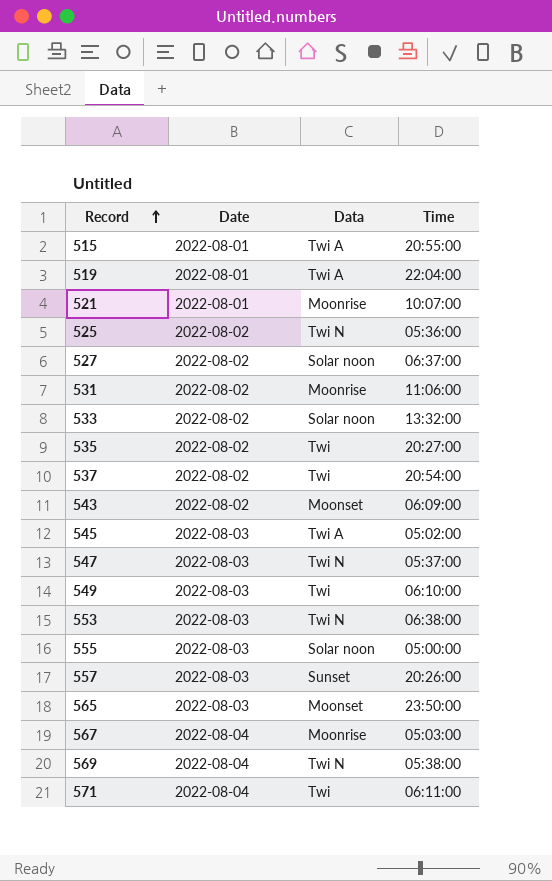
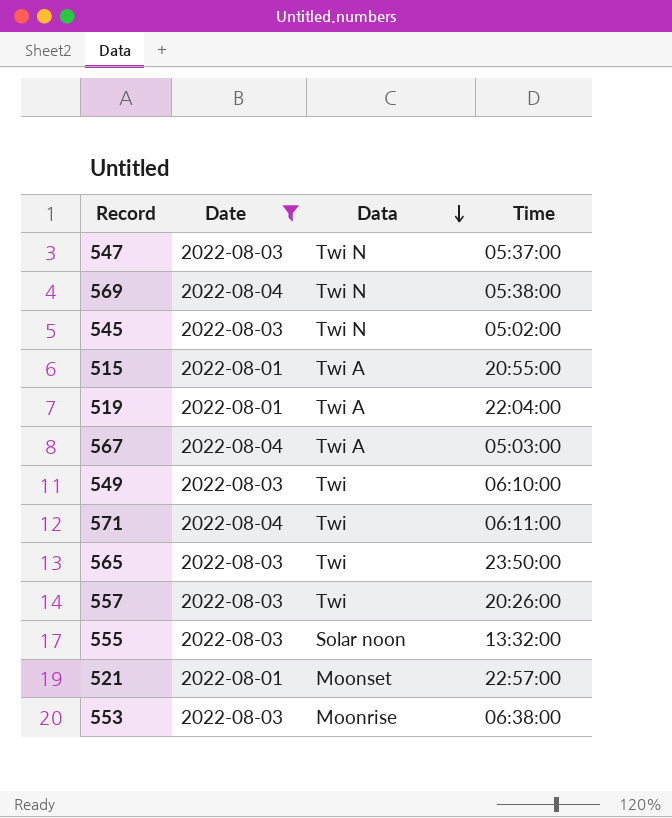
filter: none -> Date != 2022-08-02
row order: Record ascending -> Data descending
545 | Data: Twi A -> Twi N
567 | Data: Moonrise -> Twi A
565 | Data: Moonset -> Twi
557 | Data: Sunset -> Twi
555 | Time: 05:00:00 -> 13:32:00
521 | Data: Moonrise -> Moonset
521 | Time: 10:07:00 -> 22:57:00
553 | Data: Twi N -> Moonrise

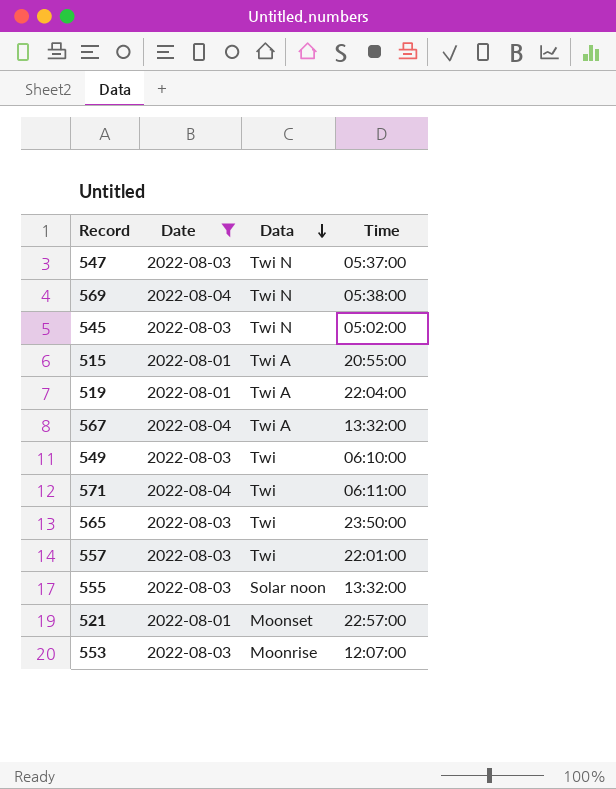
567 | Time: 05:03:00 -> 13:32:00
557 | Time: 20:26:00 -> 22:01:00
553 | Time: 06:38:00 -> 12:07:00

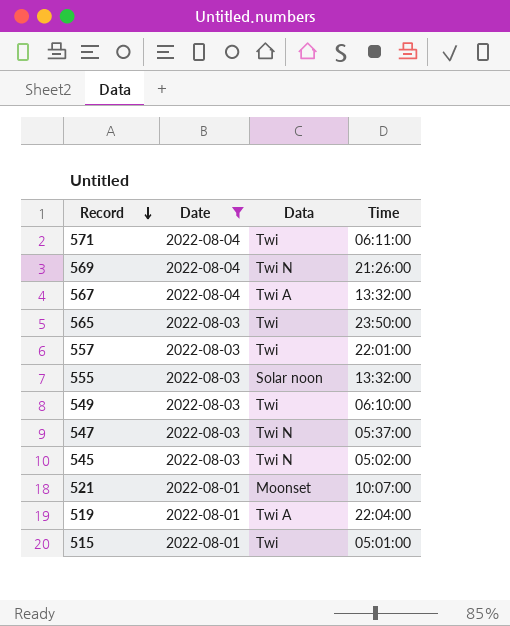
row order: Data descending -> Record descending
row 553: 2022-08-03 | Moonrise | 12:07:00 -> none
569 | Time: 05:38:00 -> 21:26:00
521 | Time: 22:57:00 -> 10:07:00
515 | Data: Twi A -> Twi
515 | Time: 20:55:00 -> 05:01:00

